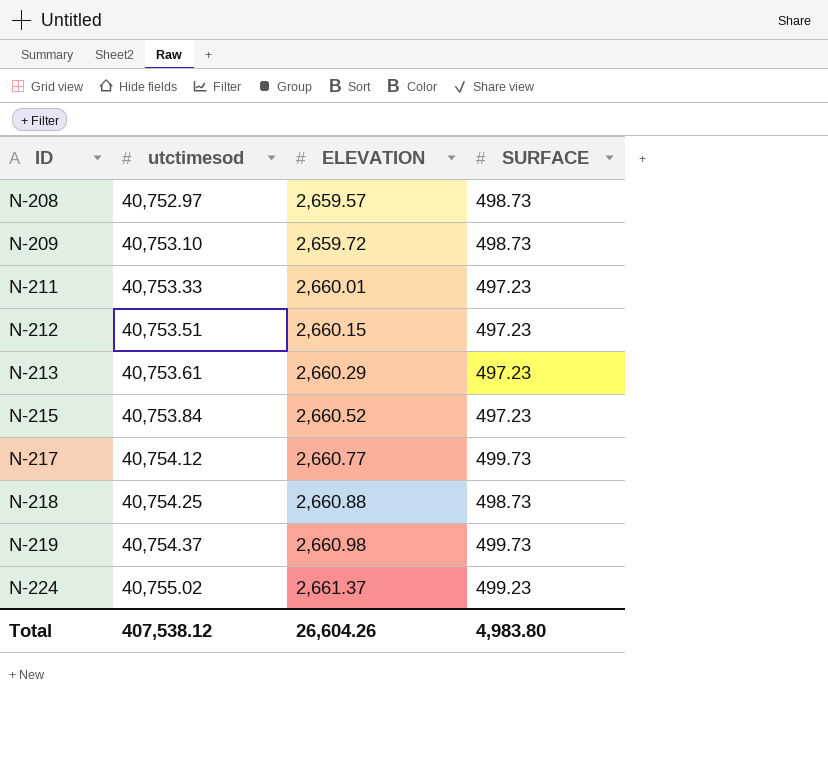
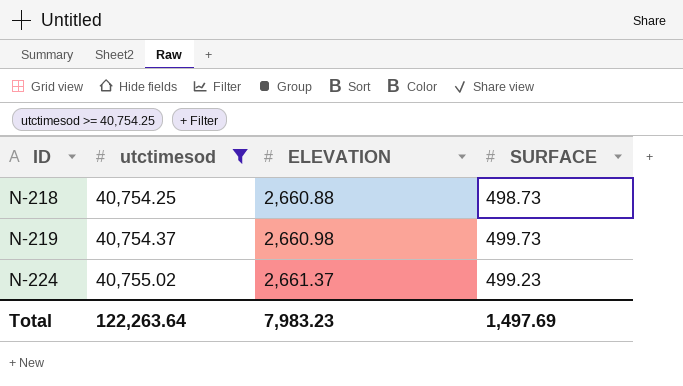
filter: none -> utctimesod >= 40,754.25
Total | utctimesod: 407,538.12 -> 122,263.64
Total | ELEVATION: 26,604.26 -> 7,983.23
Total | SURFACE: 4,983.80 -> 1,497.69

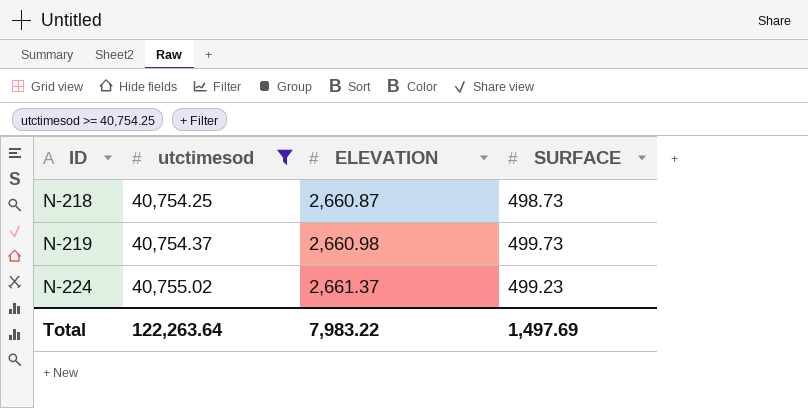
N-218 | ELEVATION: 2,660.88 -> 2,660.87
Total | ELEVATION: 7,983.23 -> 7,983.22

